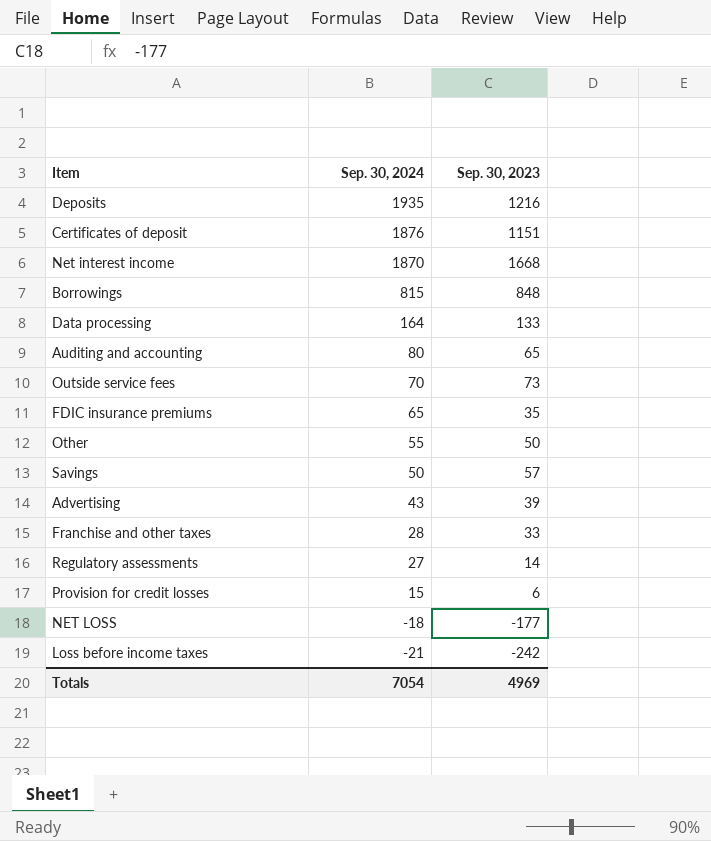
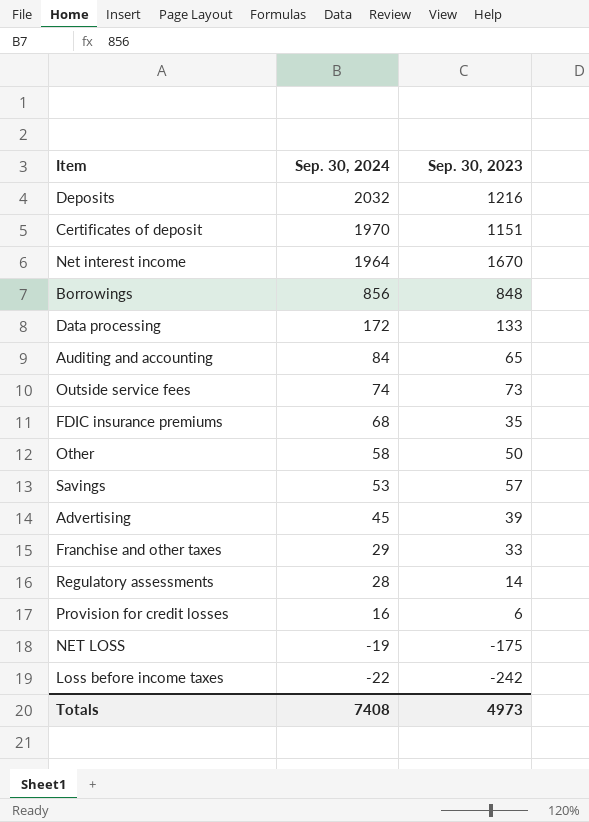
Deposits | Sep. 30, 2024: 1935 -> 2032
Certificates of deposit | Sep. 30, 2024: 1876 -> 1970
Net interest income | Sep. 30, 2024: 1870 -> 1964
Net interest income | Sep. 30, 2023: 1668 -> 1670
Borrowings | Sep. 30, 2024: 815 -> 856
Data processing | Sep. 30, 2024: 164 -> 172
Auditing and accounting | Sep. 30, 2024: 80 -> 84
Outside service fees | Sep. 30, 2024: 70 -> 74
FDIC insurance premiums | Sep. 30, 2024: 65 -> 68
Other | Sep. 30, 2024: 55 -> 58
Savings | Sep. 30, 2024: 50 -> 53
Advertising | Sep. 30, 2024: 43 -> 45
Franchise and other taxes | Sep. 30, 2024: 28 -> 29
Regulatory assessments | Sep. 30, 2024: 27 -> 28
Provision for credit losses | Sep. 30, 2024: 15 -> 16
NET LOSS | Sep. 30, 2024: -18 -> -19
NET LOSS | Sep. 30, 2023: -177 -> -175
Loss before income taxes | Sep. 30, 2024: -21 -> -22
Totals | Sep. 30, 2024: 7054 -> 7408
Totals | Sep. 30, 2023: 4969 -> 4973

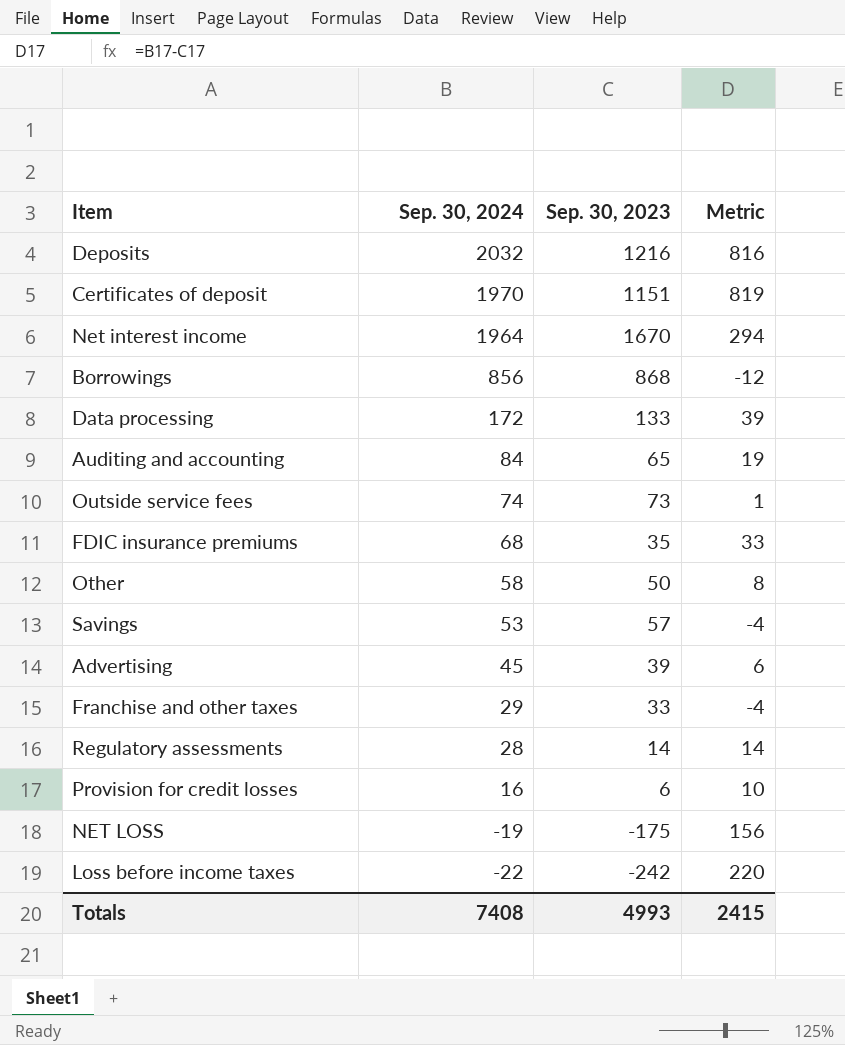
column Metric | formula: none -> [Sep. 30, 2024] - [Sep. 30, 2023]
Borrowings | Sep. 30, 2023: 848 -> 868
Totals | Sep. 30, 2023: 4973 -> 4993

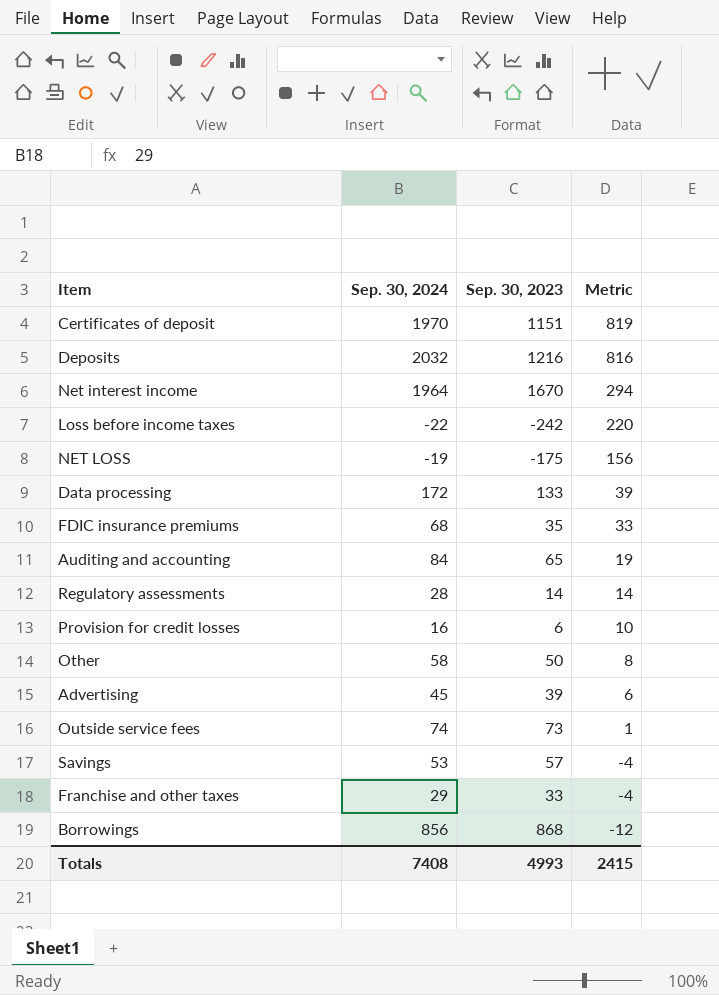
row order: Sep. 30, 2024 descending -> Metric descending

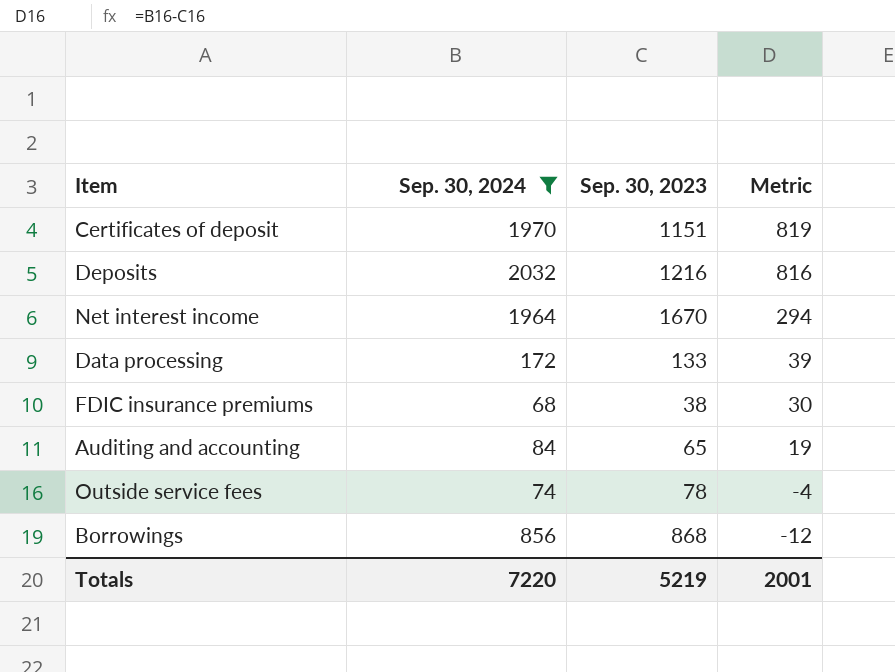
filter: none -> Sep. 30, 2024 >= 68
FDIC insurance premiums | Sep. 30, 2023: 35 -> 38
FDIC insurance premiums | Metric: 33 -> 30
Outside service fees | Sep. 30, 2023: 73 -> 78
Outside service fees | Metric: 1 -> -4
Totals | Sep. 30, 2024: 7408 -> 7220
Totals | Sep. 30, 2023: 4993 -> 5219
Totals | Metric: 2415 -> 2001

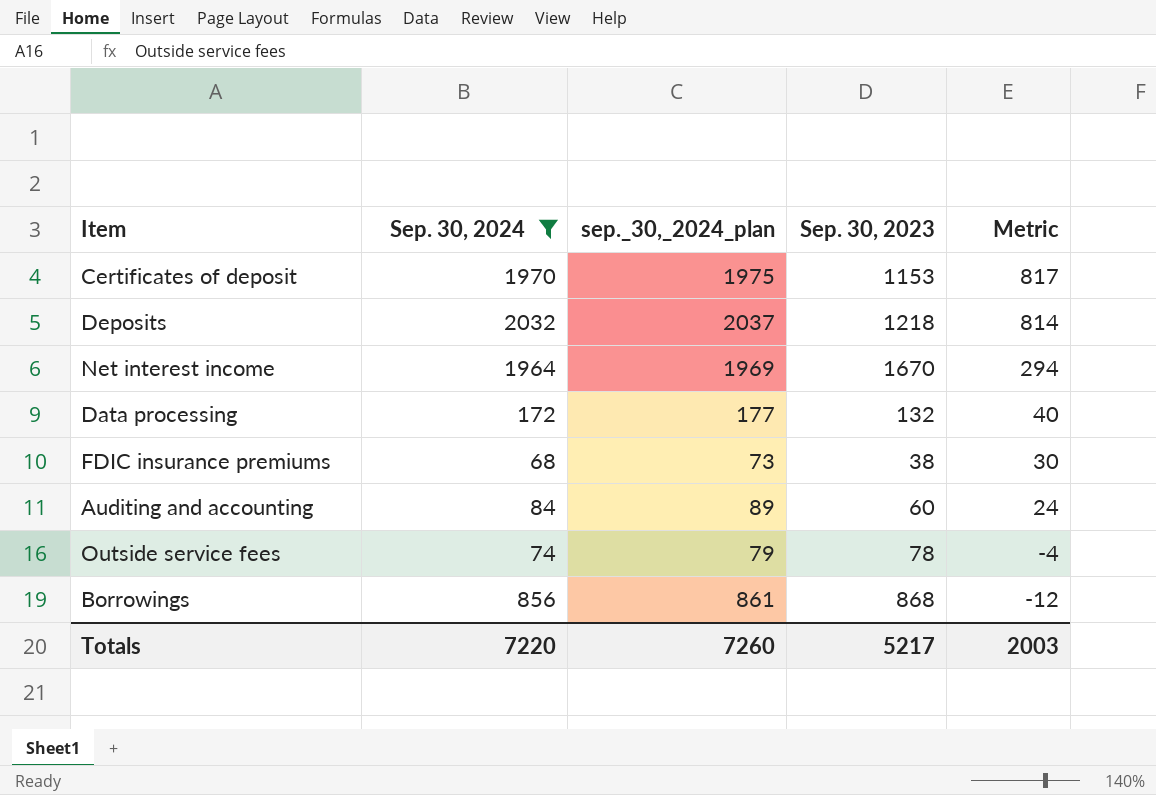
column sep._30,_2024_plan | formula: none -> [Sep. 30, 2024] + 5
Certificates of deposit | Sep. 30, 2023: 1151 -> 1153
Certificates of deposit | Metric: 819 -> 817
Deposits | Sep. 30, 2023: 1216 -> 1218
Deposits | Metric: 816 -> 814
Data processing | Sep. 30, 2023: 133 -> 132
Data processing | Metric: 39 -> 40
Auditing and accounting | Sep. 30, 2023: 65 -> 60
Auditing and accounting | Metric: 19 -> 24
Totals | Sep. 30, 2023: 5219 -> 5217
Totals | Metric: 2001 -> 2003

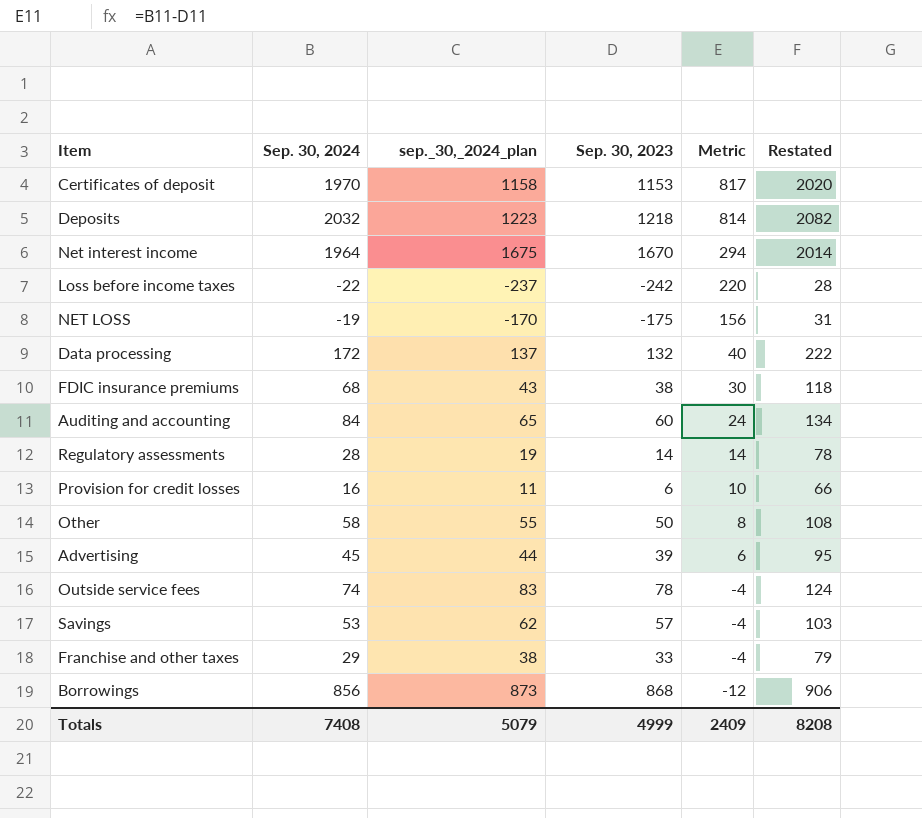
filter: Sep. 30, 2024 >= 68 -> none
column sep._30,_2024_plan | formula: [Sep. 30, 2024] + 5 -> [Sep. 30, 2023] + 5
column Restated | formula: none -> [Sep. 30, 2024] + 50
Totals | Sep. 30, 2024: 7220 -> 7408
Totals | sep._30,_2024_plan: 7260 -> 5079
Totals | Sep. 30, 2023: 5217 -> 4999
Totals | Metric: 2003 -> 2409

